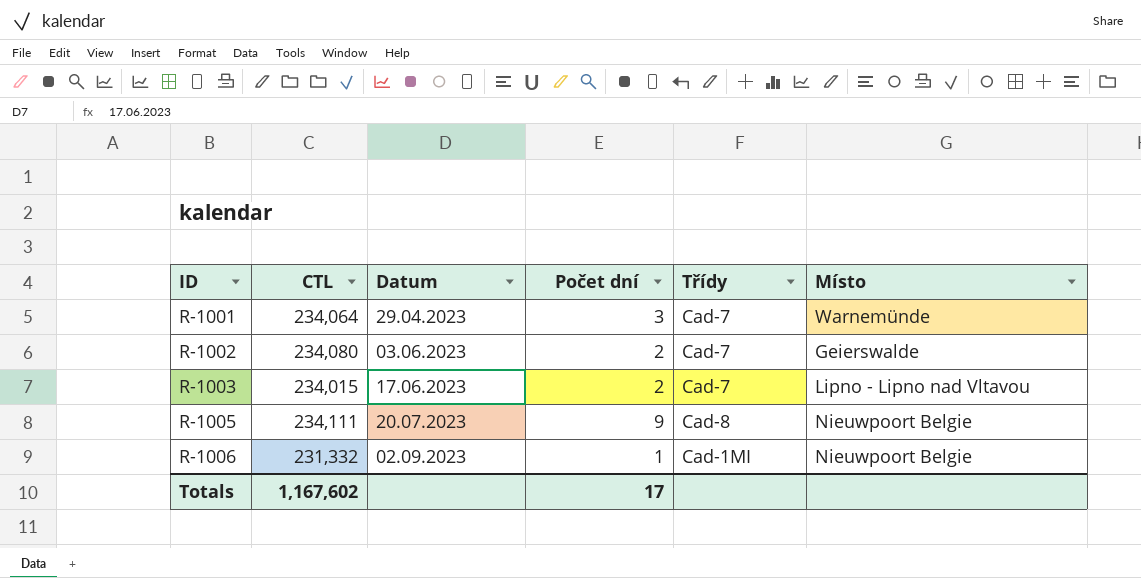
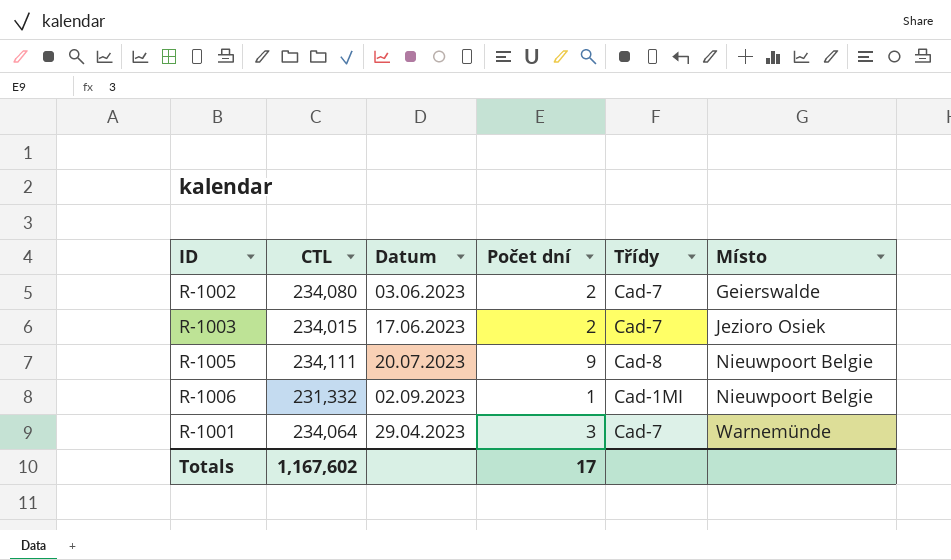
row order: ID ascending -> Místo ascending
R-1003 | Místo: Lipno - Lipno nad Vltavou -> Jezioro Osiek

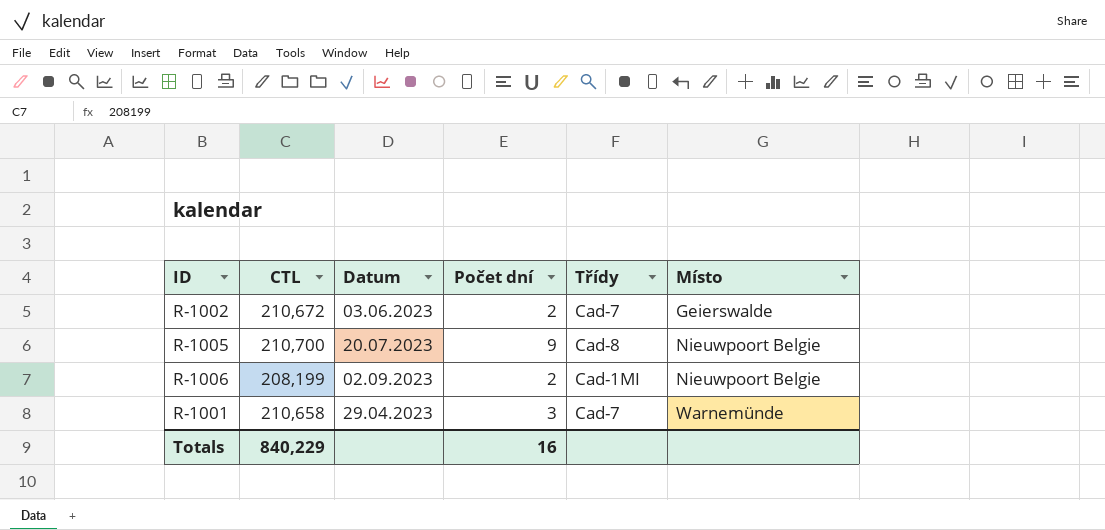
row R-1003: 234,015 | 17.06.2023 | 2 | Cad-7 | Jezioro Osiek -> none
R-1002 | CTL: 234,080 -> 210,672
R-1005 | CTL: 234,111 -> 210,700
R-1006 | CTL: 231,332 -> 208,199
R-1006 | Počet dní: 1 -> 2
R-1001 | CTL: 234,064 -> 210,658
Totals | CTL: 1,167,602 -> 840,229
Totals | Počet dní: 17 -> 16

